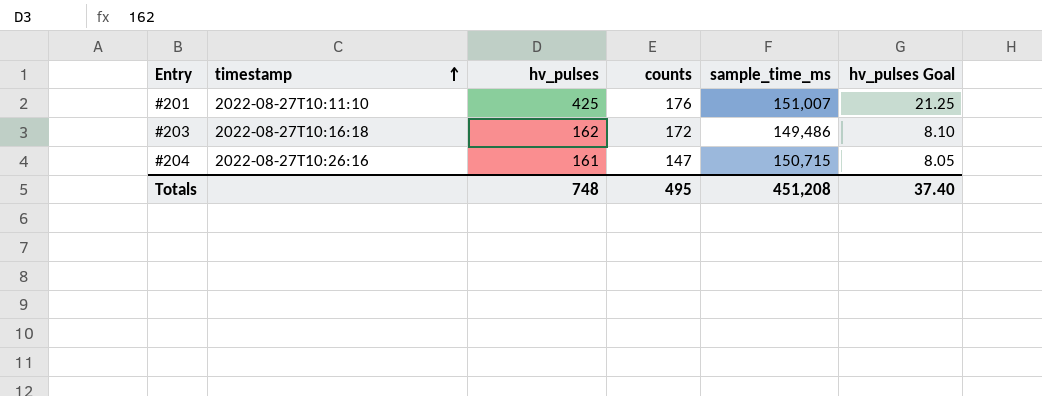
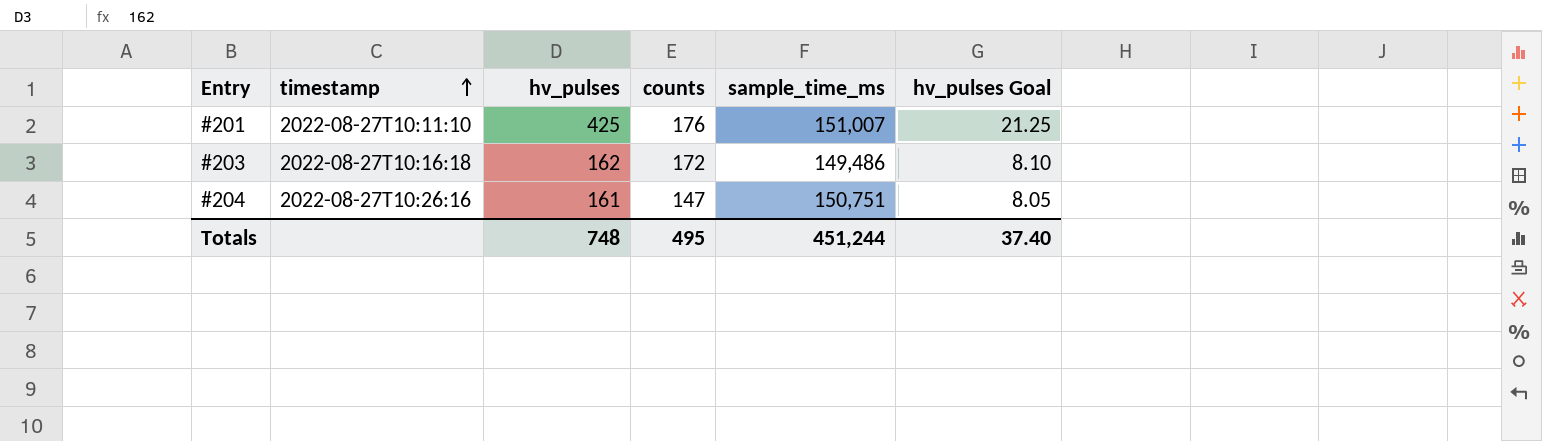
#204 | sample_time_ms: 150,715 -> 150,751
Totals | sample_time_ms: 451,208 -> 451,244

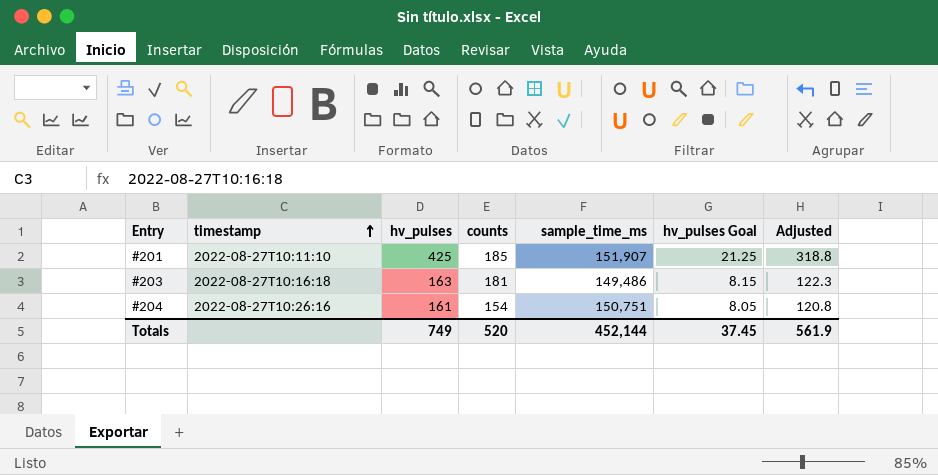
column Adjusted | formula: none -> [hv_pulses] * 0.75
#201 | counts: 176 -> 185
#201 | sample_time_ms: 151,007 -> 151,907
#203 | hv_pulses: 162 -> 163
#203 | counts: 172 -> 181
#203 | hv_pulses Goal: 8.10 -> 8.15
#204 | counts: 147 -> 154
Totals | hv_pulses: 748 -> 749
Totals | counts: 495 -> 520
Totals | sample_time_ms: 451,244 -> 452,144
Totals | hv_pulses Goal: 37.40 -> 37.45

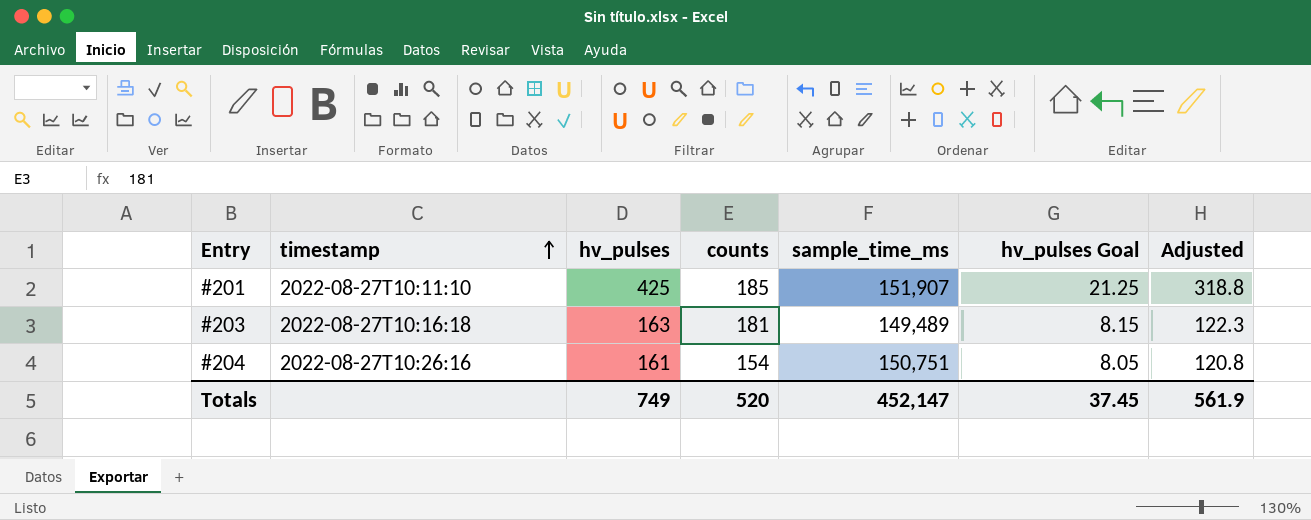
#203 | sample_time_ms: 149,486 -> 149,489
Totals | sample_time_ms: 452,144 -> 452,147

